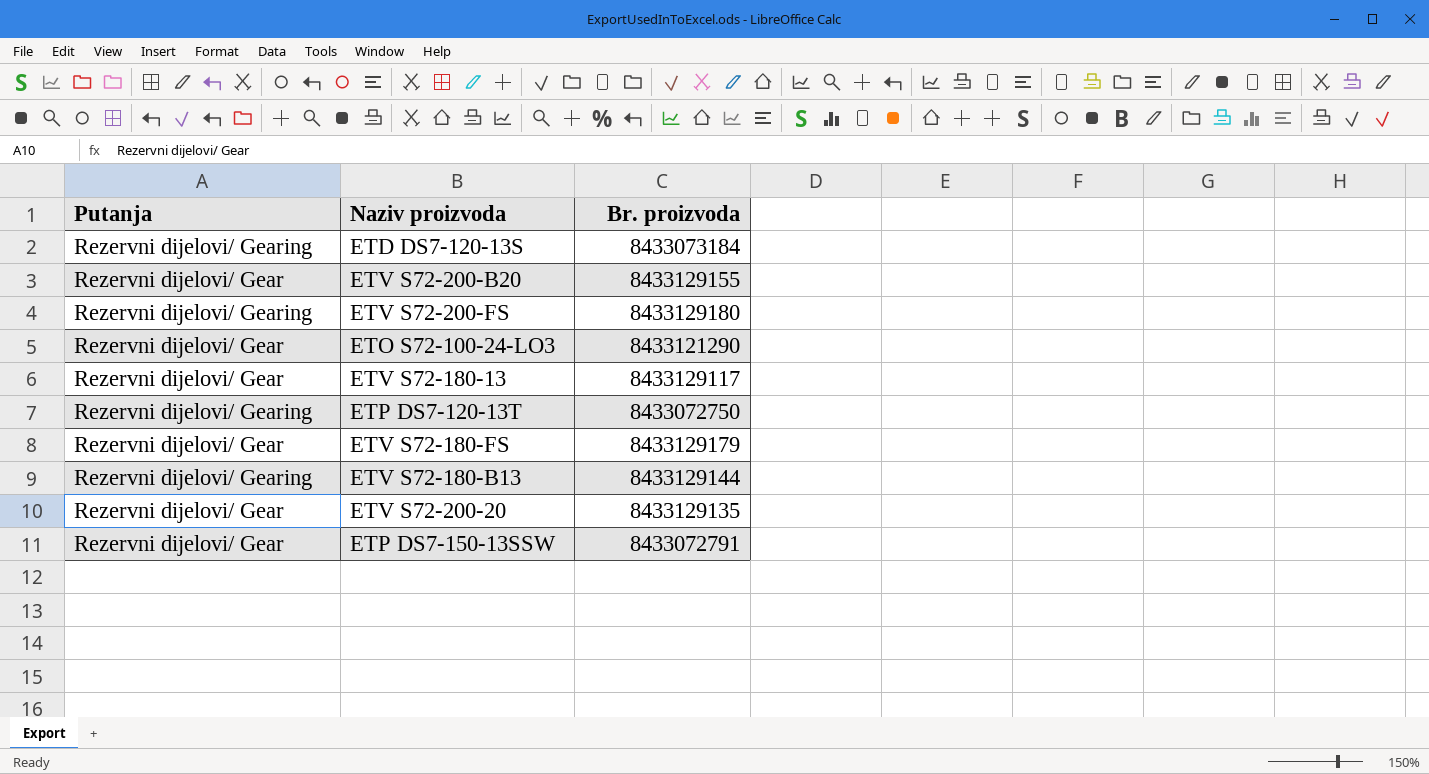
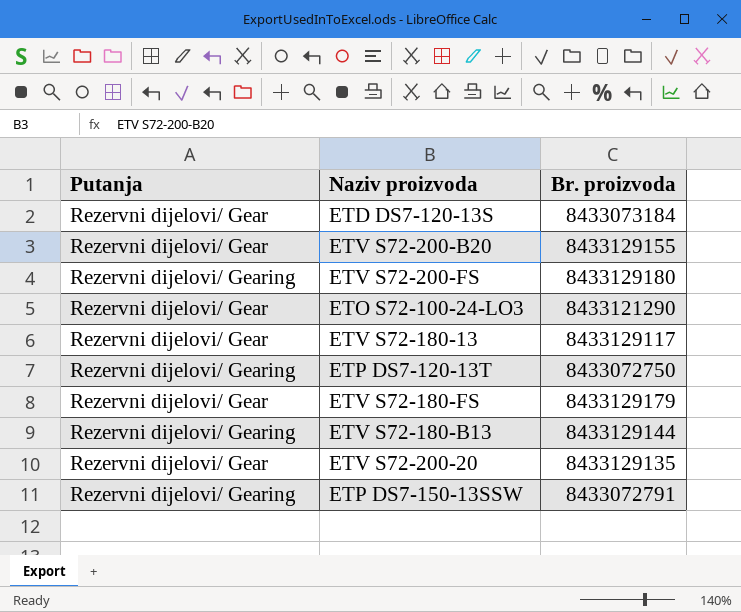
ETD DS7-120-13S | Putanja: Rezervni dijelovi/ Gearing -> Rezervni dijelovi/ Gear
ETP DS7-150-13SSW | Putanja: Rezervni dijelovi/ Gear -> Rezervni dijelovi/ Gearing

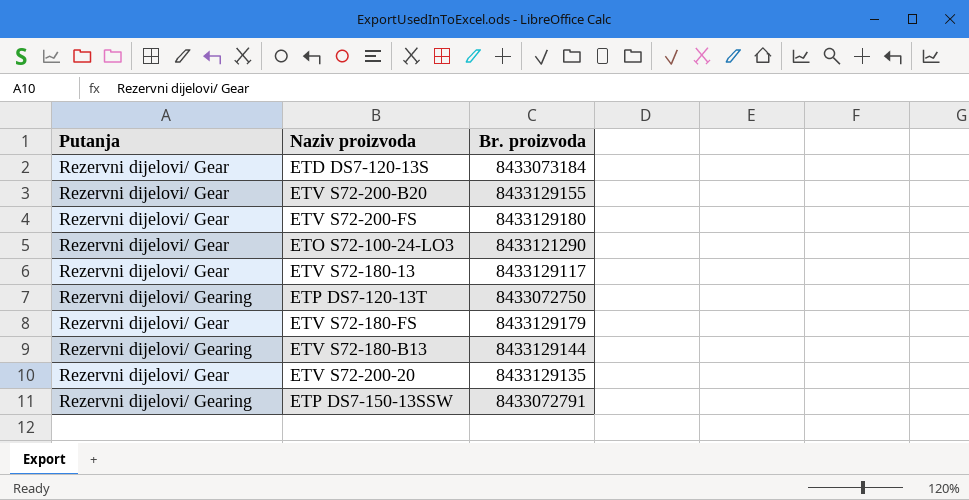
ETV S72-200-FS | Putanja: Rezervni dijelovi/ Gearing -> Rezervni dijelovi/ Gear

